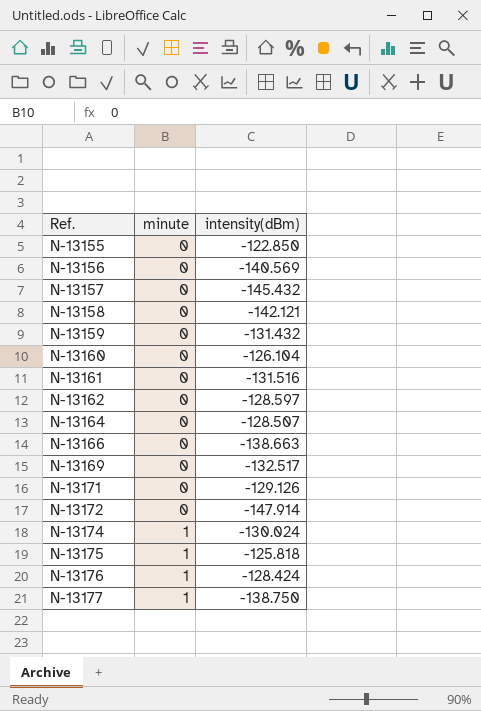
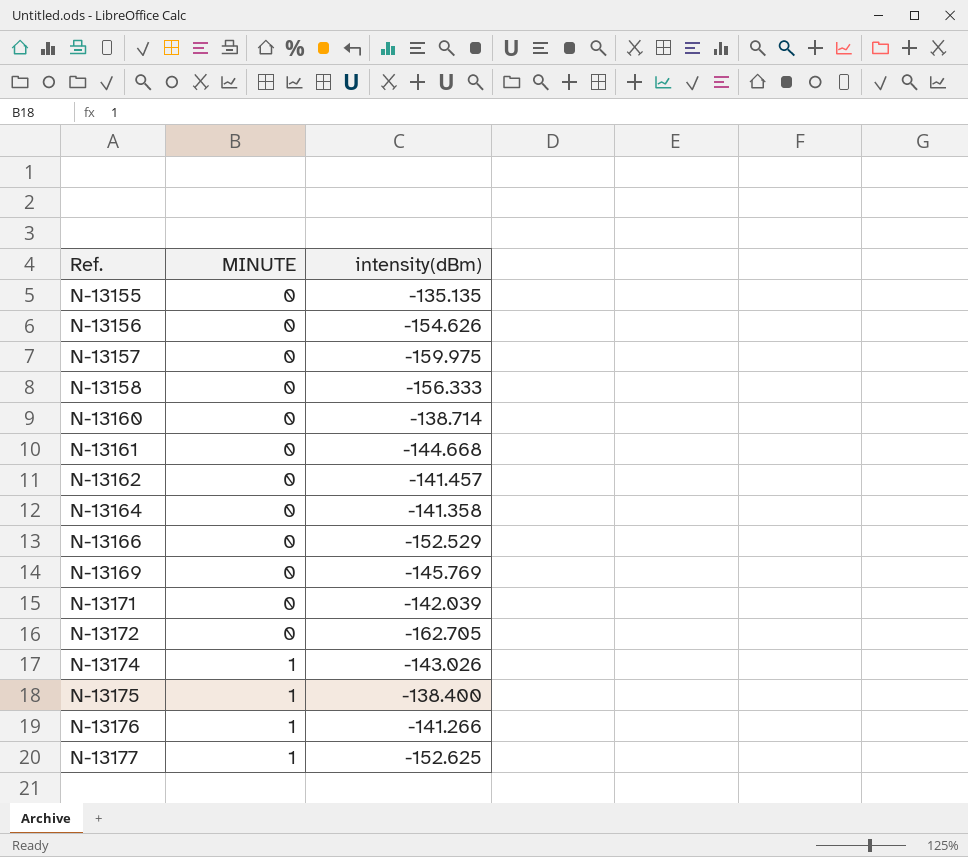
column name: minute -> MINUTE
row N-13159: 0 | -131.432 -> none
N-13155 | intensity(dBm): -122.850 -> -135.135
N-13156 | intensity(dBm): -140.569 -> -154.626
N-13157 | intensity(dBm): -145.432 -> -159.975
N-13158 | intensity(dBm): -142.121 -> -156.333
N-13160 | intensity(dBm): -126.104 -> -138.714
N-13161 | intensity(dBm): -131.516 -> -144.668
N-13162 | intensity(dBm): -128.597 -> -141.457
N-13164 | intensity(dBm): -128.507 -> -141.358
N-13166 | intensity(dBm): -138.663 -> -152.529
N-13169 | intensity(dBm): -132.517 -> -145.769
N-13171 | intensity(dBm): -129.126 -> -142.039
N-13172 | intensity(dBm): -147.914 -> -162.705
N-13174 | intensity(dBm): -130.024 -> -143.026
N-13175 | intensity(dBm): -125.818 -> -138.400
N-13176 | intensity(dBm): -128.424 -> -141.266
N-13177 | intensity(dBm): -138.750 -> -152.625

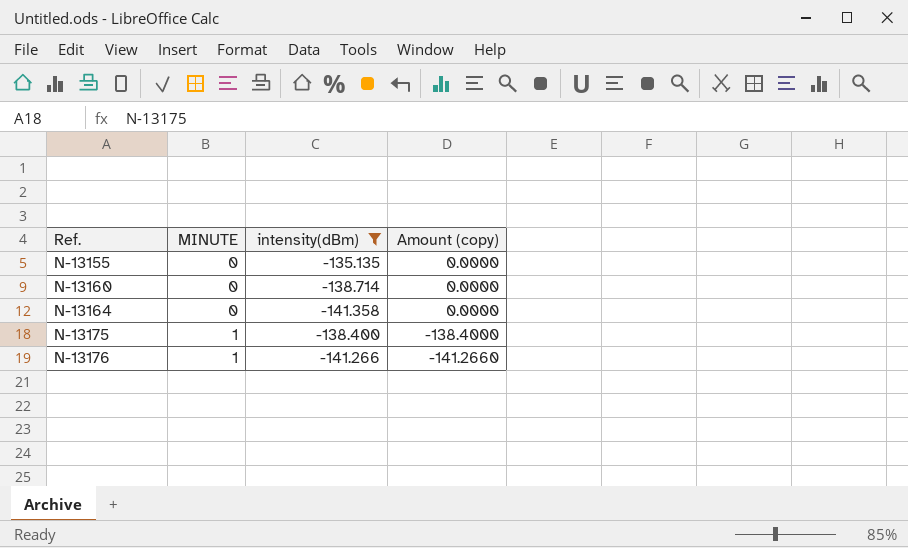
filter: none -> intensity(dBm) >= -141.358
column Amount (copy) | formula: none -> [MINUTE] * [intensity(dBm)]

